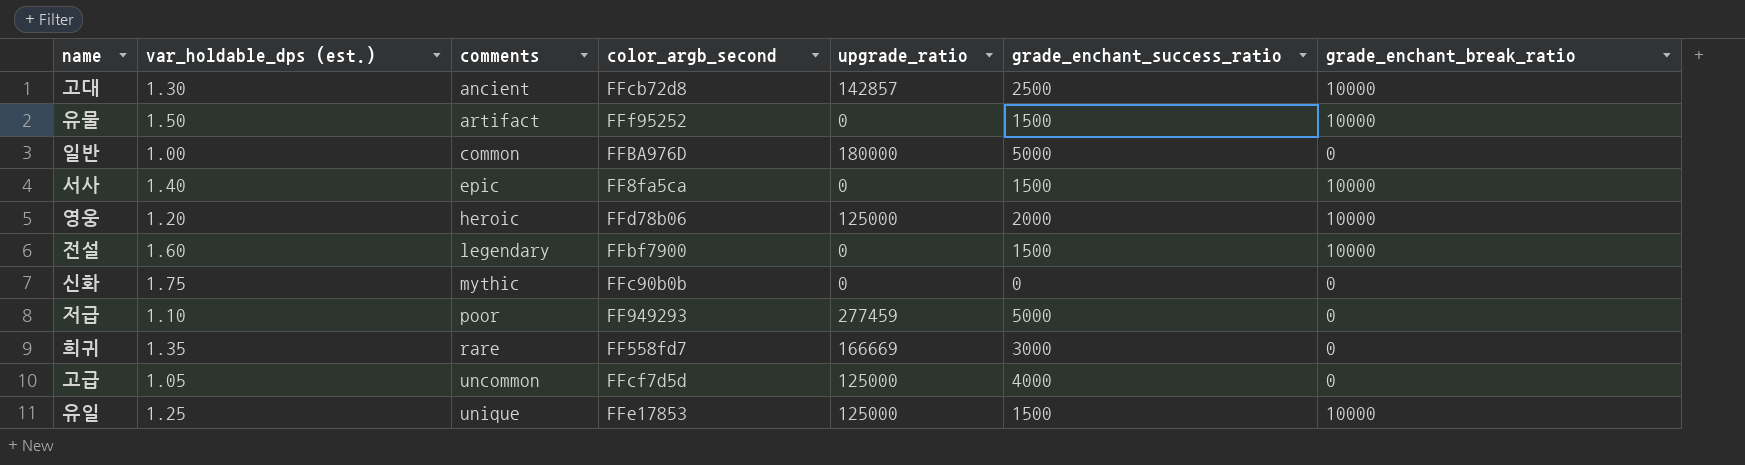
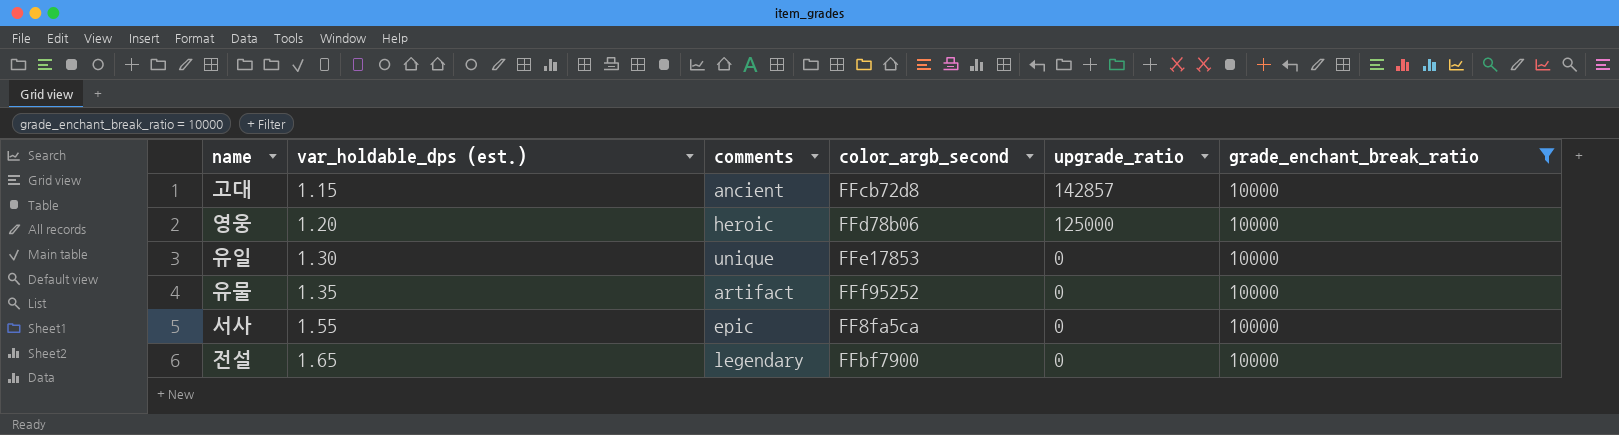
filter: none -> grade_enchant_break_ratio = 10000
row order: comments ascending -> var_holdable_dps (est.) ascending
column grade_enchant_success_ratio | position: 6 -> none
고대 | var_holdable_dps (est.): 1.30 -> 1.15
유일 | var_holdable_dps (est.): 1.25 -> 1.30
유일 | upgrade_ratio: 125000 -> 0
유물 | var_holdable_dps (est.): 1.50 -> 1.35
서사 | var_holdable_dps (est.): 1.40 -> 1.55
전설 | var_holdable_dps (est.): 1.60 -> 1.65

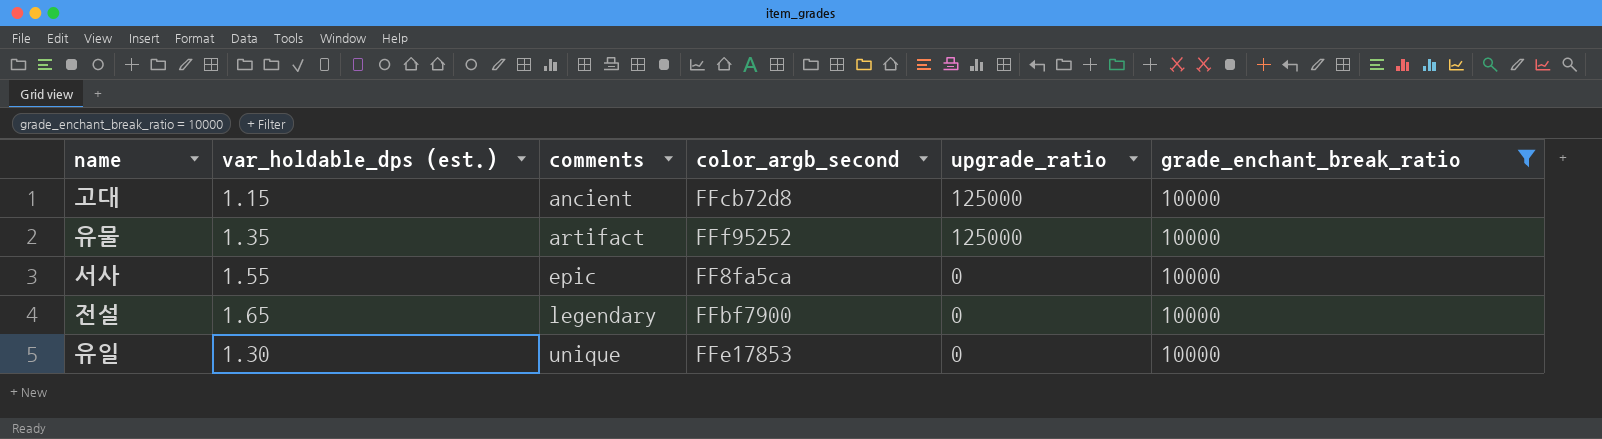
row order: var_holdable_dps (est.) ascending -> comments ascending
row 영웅: 1.20 | heroic | FFd78b06 | 125000 | 10000 -> none
고대 | upgrade_ratio: 142857 -> 125000
유물 | upgrade_ratio: 0 -> 125000

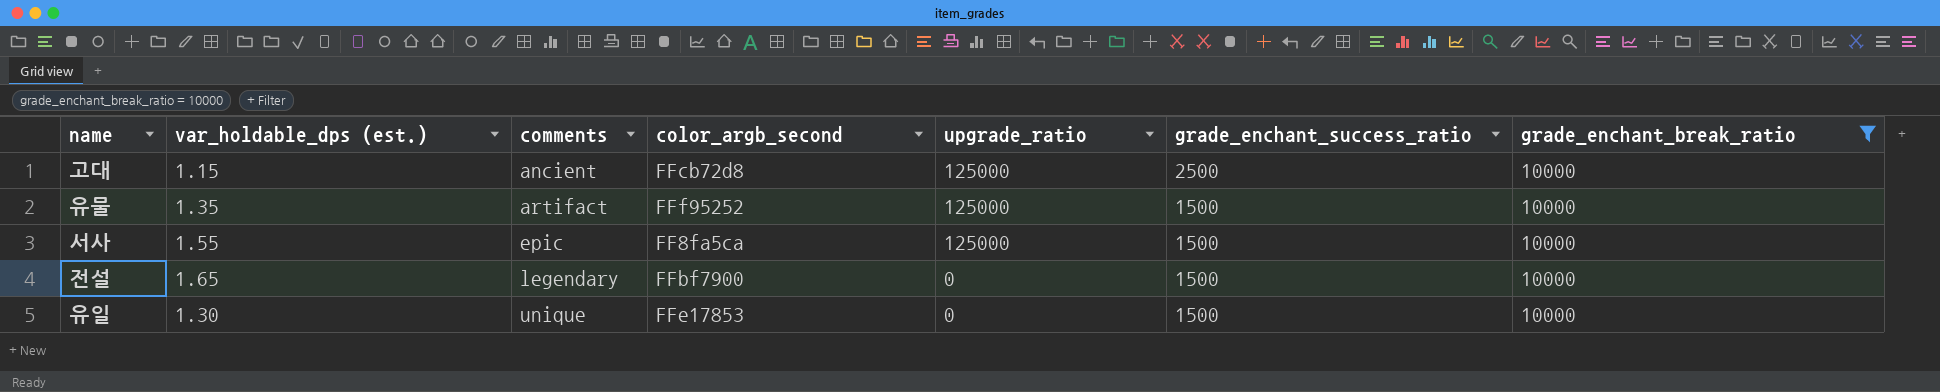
column grade_enchant_success_ratio | position: none -> 6
서사 | upgrade_ratio: 0 -> 125000

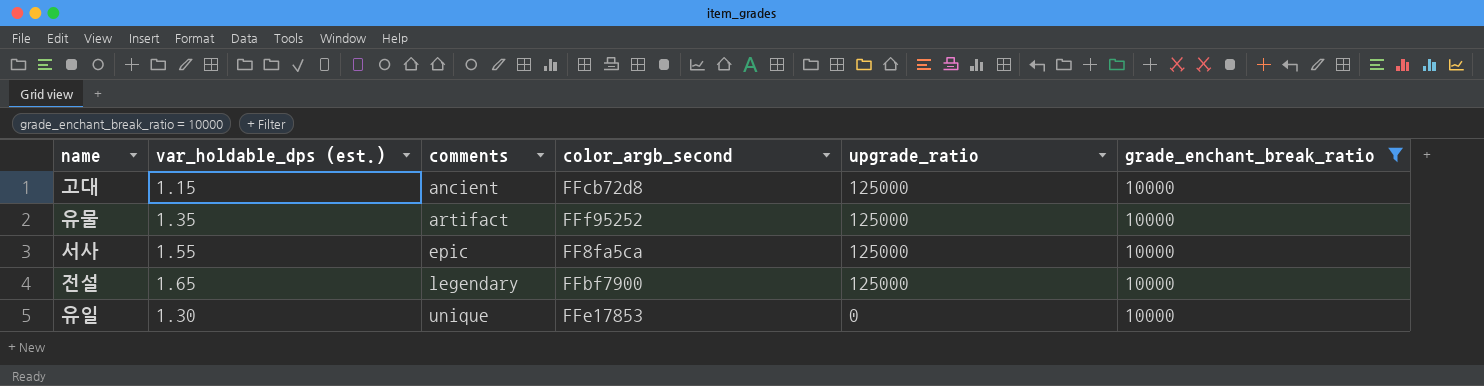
column grade_enchant_success_ratio | position: 6 -> none
전설 | upgrade_ratio: 0 -> 125000

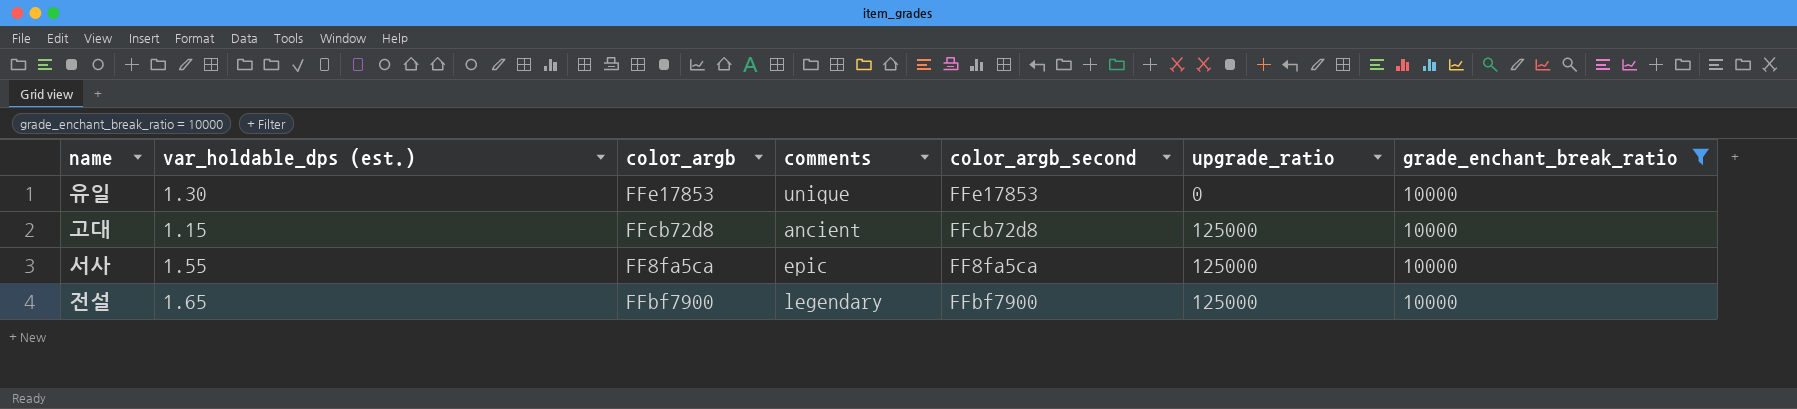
row order: comments ascending -> upgrade_ratio ascending
column color_argb | position: none -> 3
row 유물: 1.35 | artifact | FFf95252 | 125000 | 10000 -> none

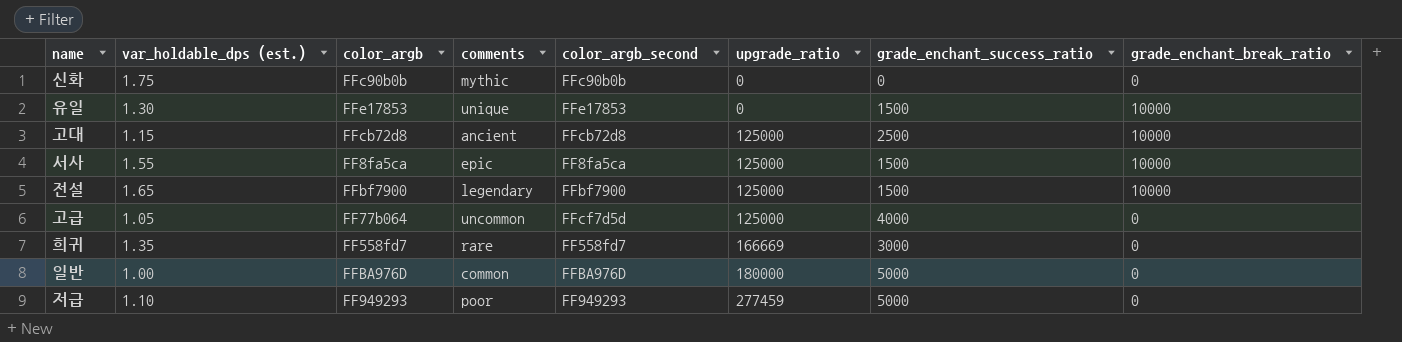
filter: grade_enchant_break_ratio = 10000 -> none
column grade_enchant_success_ratio | position: none -> 7

